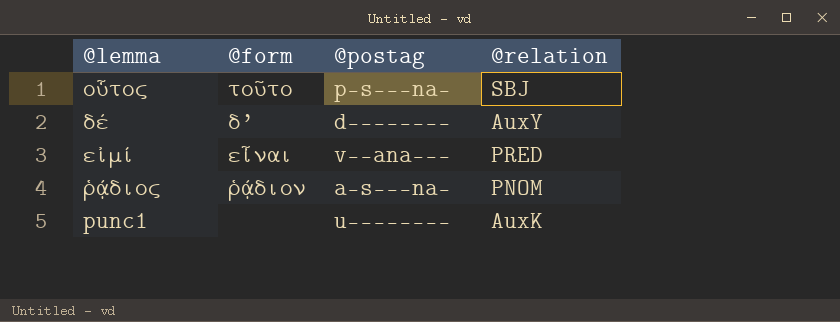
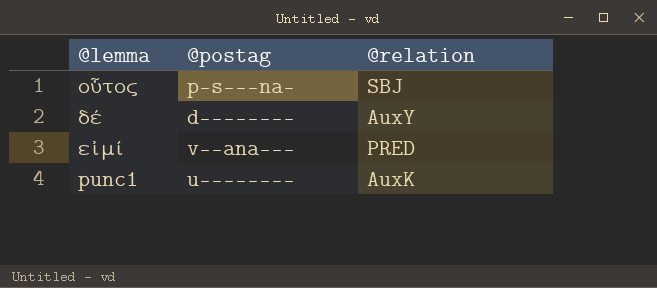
column @form | position: 2 -> none
row ῥᾴδιος: ῥᾴδιον | a-s---na- | PNOM -> none

